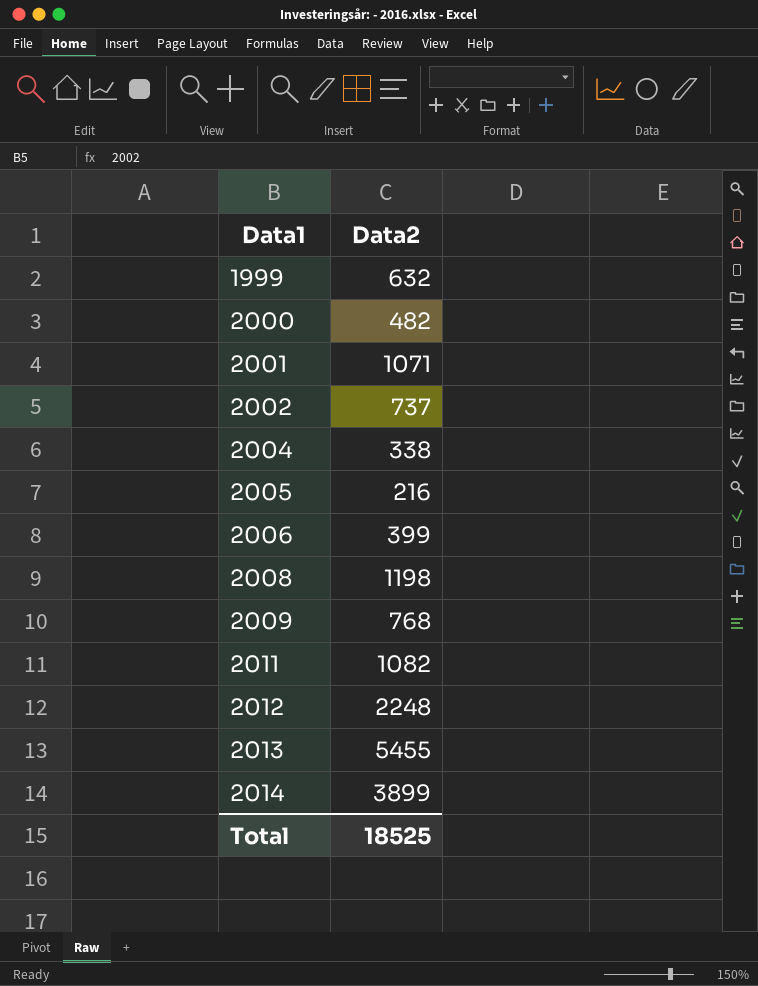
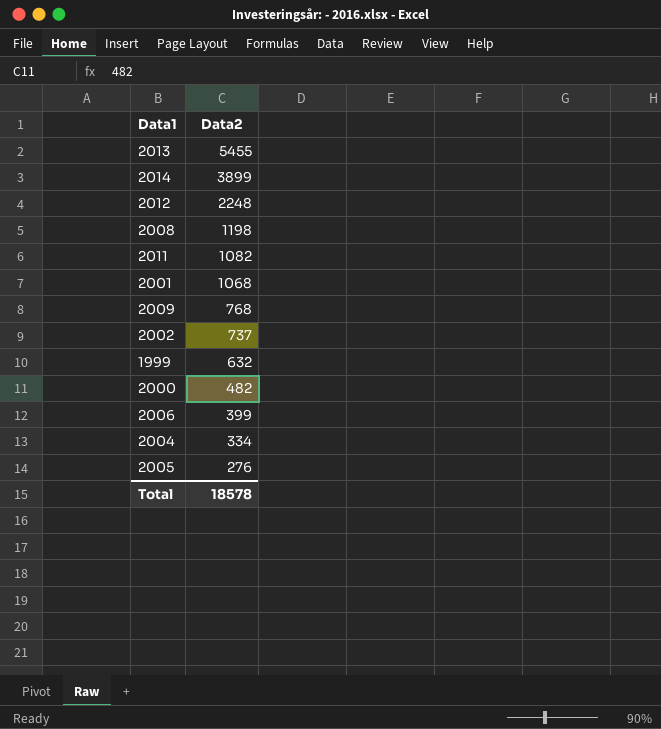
row order: Data1 ascending -> Data2 descending
2001 | Data2: 1071 -> 1068
2004 | Data2: 338 -> 334
2005 | Data2: 216 -> 276
Total | Data2: 18525 -> 18578

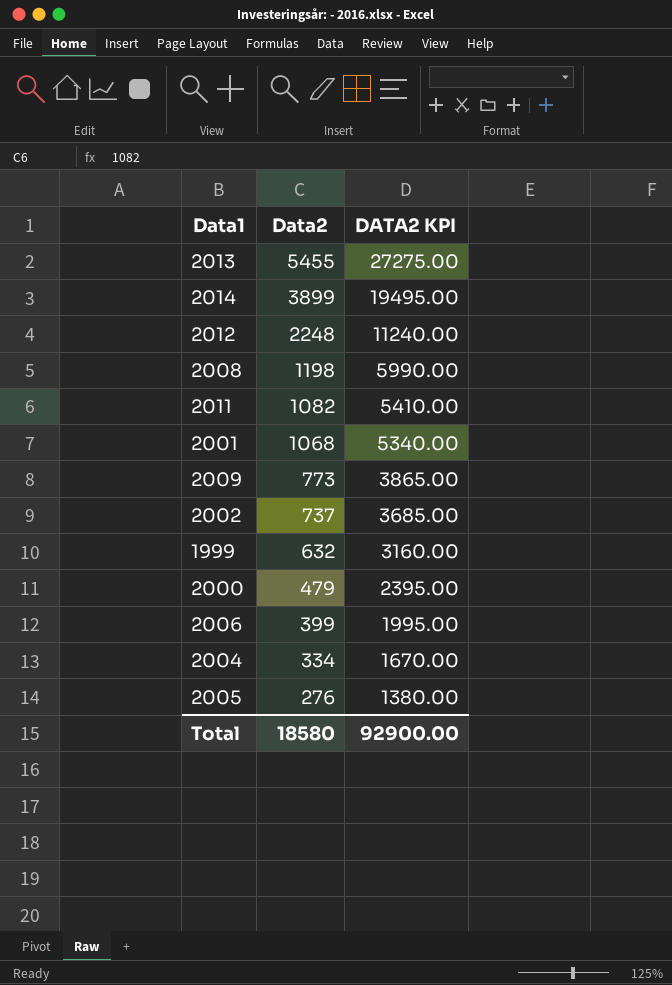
column DATA2 KPI | formula: none -> [Data2] * 5
2009 | Data2: 768 -> 773
2000 | Data2: 482 -> 479
Total | Data2: 18578 -> 18580

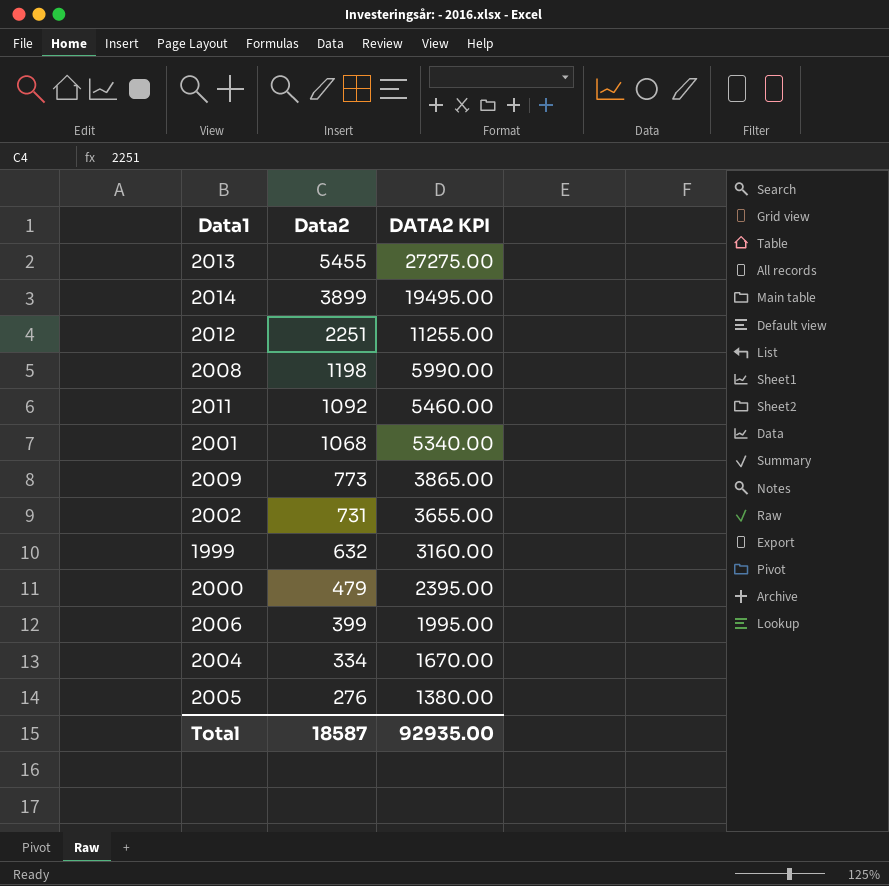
2012 | Data2: 2248 -> 2251
2012 | DATA2 KPI: 11240.00 -> 11255.00
2011 | Data2: 1082 -> 1092
2011 | DATA2 KPI: 5410.00 -> 5460.00
2002 | Data2: 737 -> 731
2002 | DATA2 KPI: 3685.00 -> 3655.00
Total | Data2: 18580 -> 18587
Total | DATA2 KPI: 92900.00 -> 92935.00

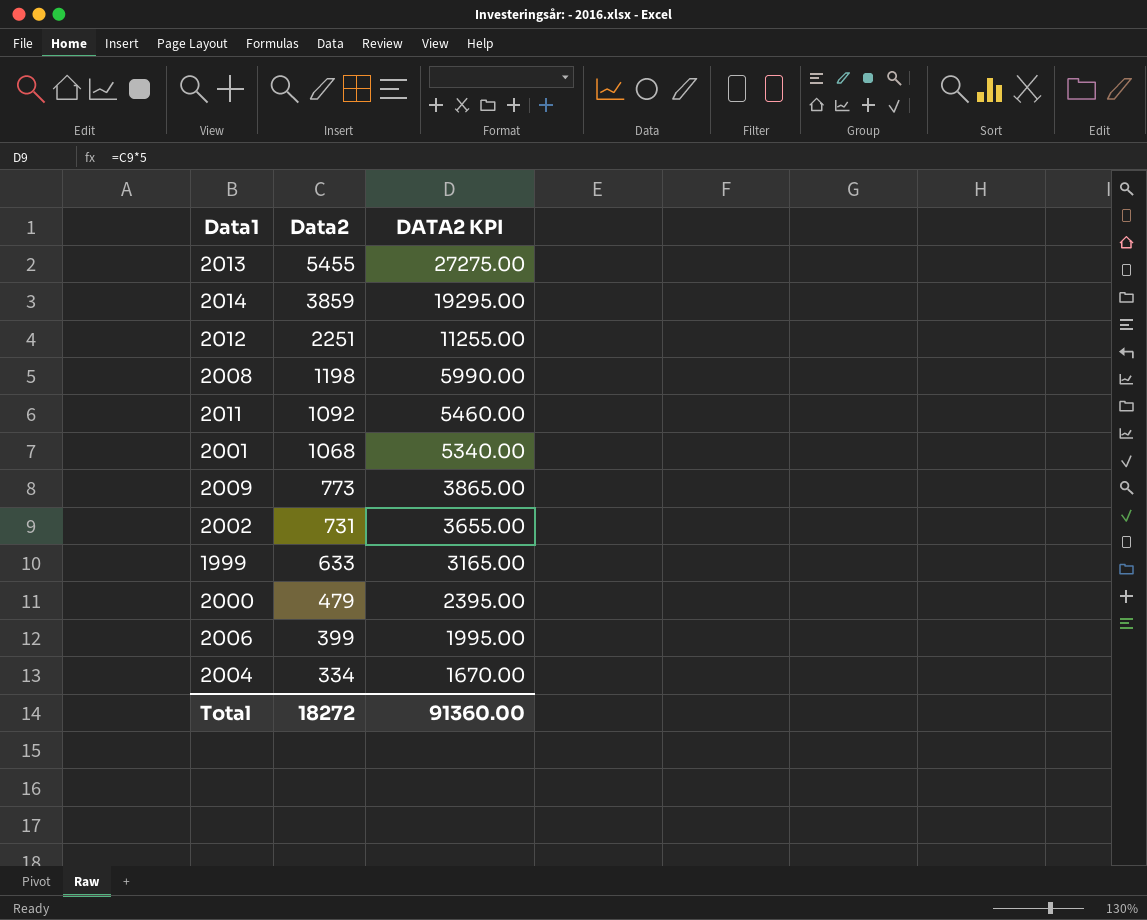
row 2005: 276 | 1380.00 -> none
2014 | Data2: 3899 -> 3859
2014 | DATA2 KPI: 19495.00 -> 19295.00
1999 | Data2: 632 -> 633
1999 | DATA2 KPI: 3160.00 -> 3165.00
Total | Data2: 18587 -> 18272
Total | DATA2 KPI: 92935.00 -> 91360.00

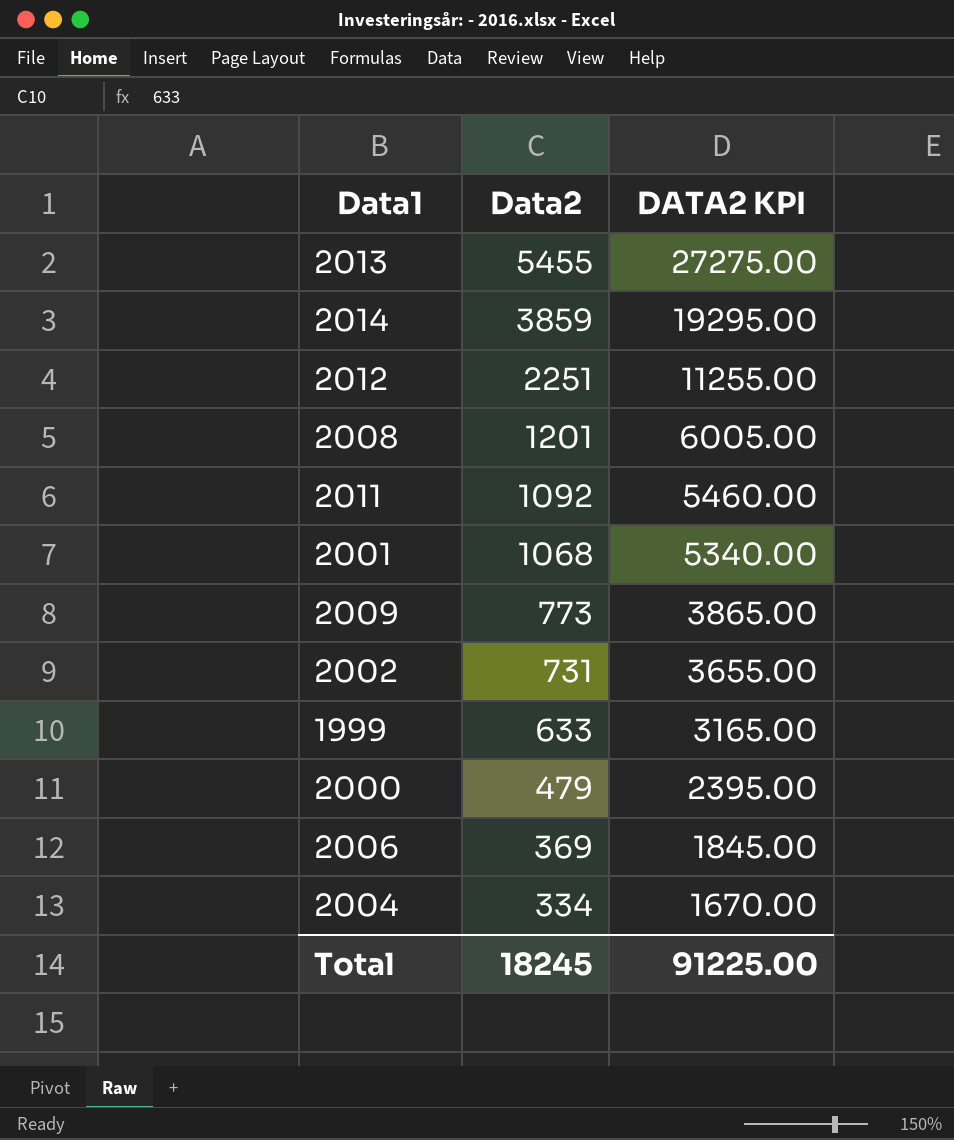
2008 | Data2: 1198 -> 1201
2008 | DATA2 KPI: 5990.00 -> 6005.00
2006 | Data2: 399 -> 369
2006 | DATA2 KPI: 1995.00 -> 1845.00
Total | Data2: 18272 -> 18245
Total | DATA2 KPI: 91360.00 -> 91225.00

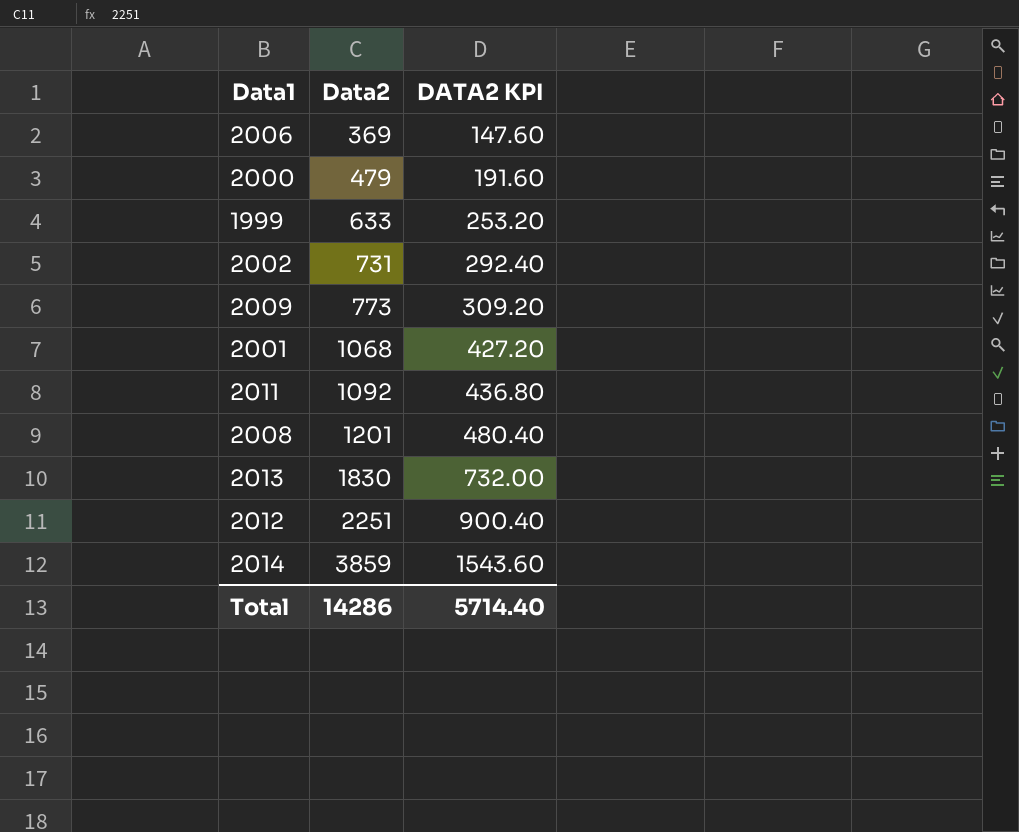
row order: Data2 descending -> Data2 ascending
column DATA2 KPI | formula: [Data2] * 5 -> [Data2] * 0.4
row 2004: 334 | 1670.00 -> none
2013 | Data2: 5455 -> 1830
Total | Data2: 18245 -> 14286
Total | DATA2 KPI: 91225.00 -> 5714.40

